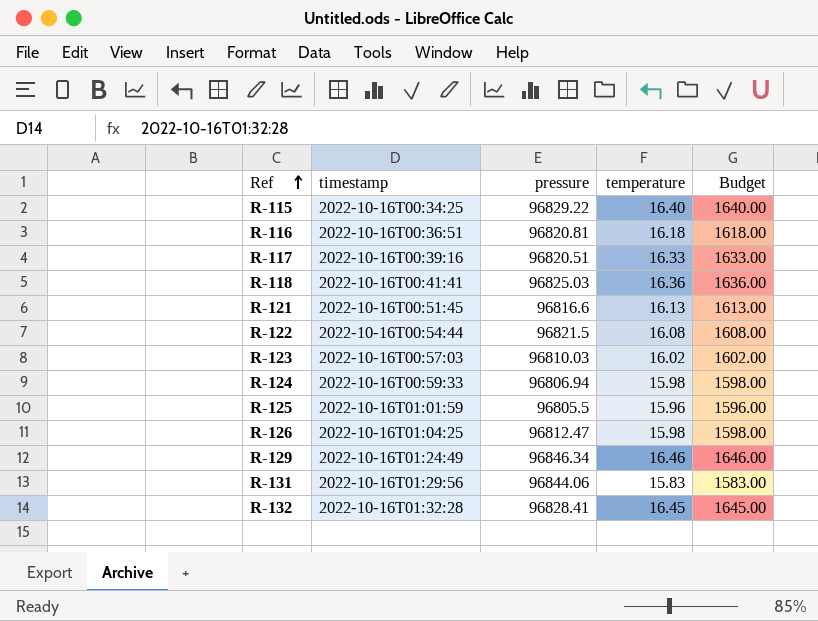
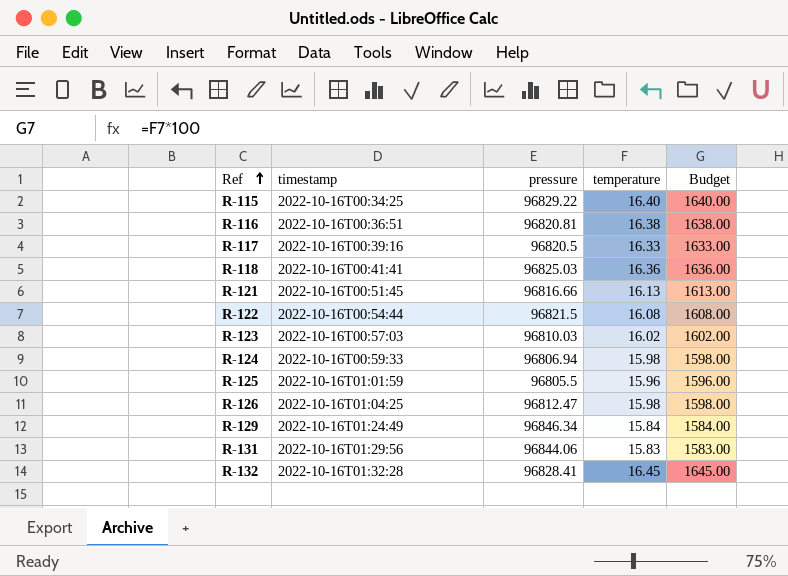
R-116 | temperature: 16.18 -> 16.38
R-116 | Budget: 1618.00 -> 1638.00
R-117 | pressure: 96820.51 -> 96820.5
R-121 | pressure: 96816.6 -> 96816.66
R-129 | temperature: 16.46 -> 15.84
R-129 | Budget: 1646.00 -> 1584.00

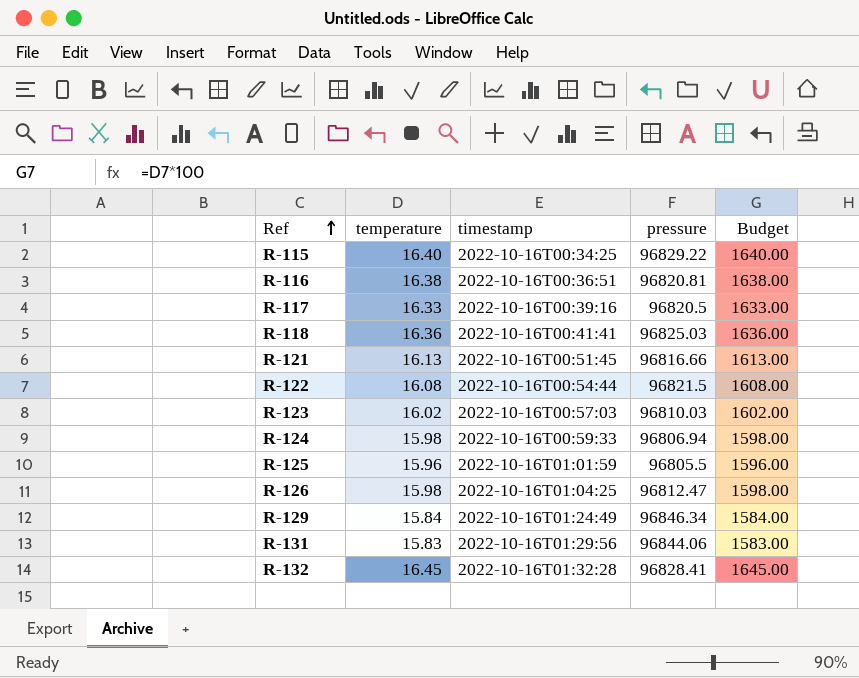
column temperature | position: 4 -> 2

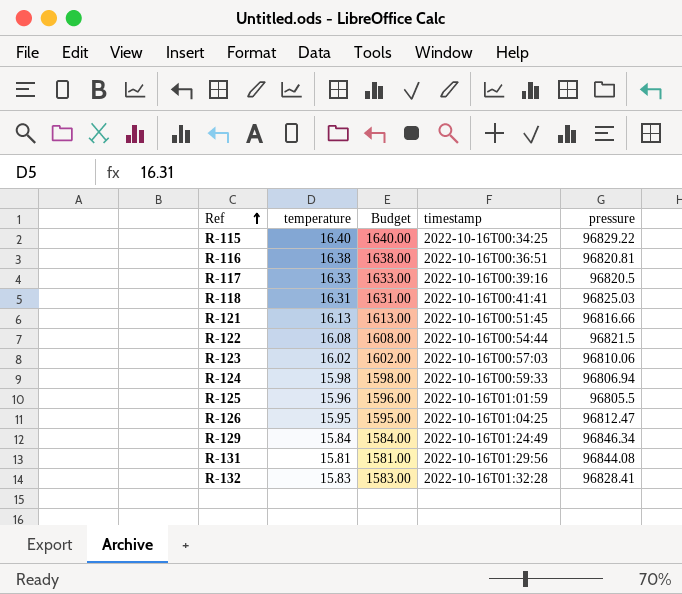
column Budget | position: 5 -> 3
R-118 | temperature: 16.36 -> 16.31
R-118 | Budget: 1636.00 -> 1631.00
R-123 | pressure: 96810.03 -> 96810.06
R-126 | temperature: 15.98 -> 15.95
R-126 | Budget: 1598.00 -> 1595.00
R-131 | temperature: 15.83 -> 15.81
R-131 | Budget: 1583.00 -> 1581.00
R-131 | pressure: 96844.06 -> 96844.08
R-132 | temperature: 16.45 -> 15.83
R-132 | Budget: 1645.00 -> 1583.00

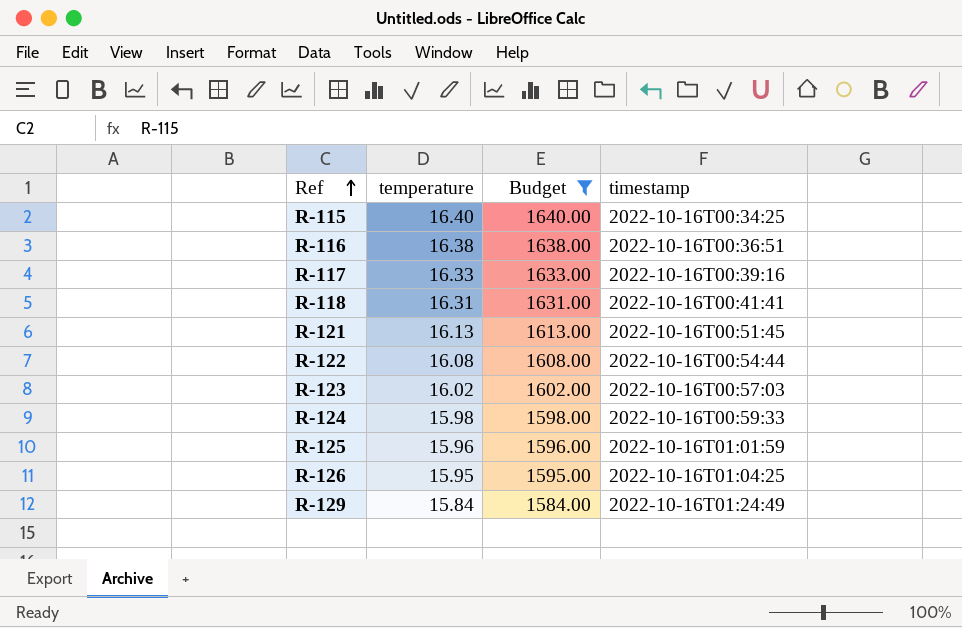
filter: none -> Budget >= 1584.00
column pressure | position: 5 -> none

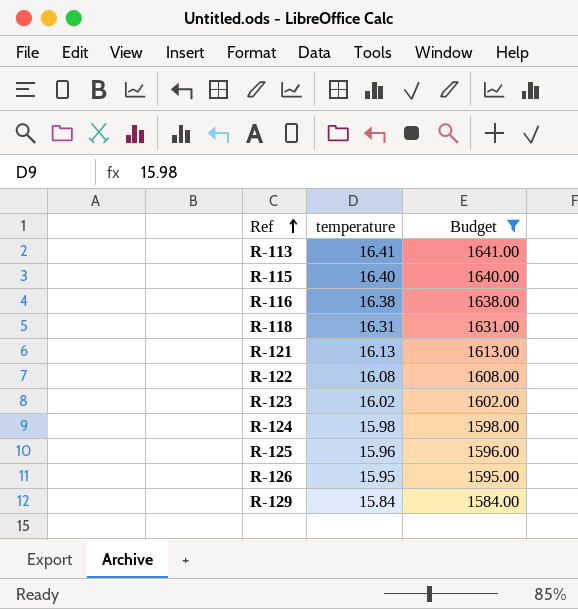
column timestamp | position: 4 -> none
row R-117: 16.33 | 1633.00 | 2022-10-16T00:39:16 -> none
row R-113: none -> 16.41 | 1641.00

